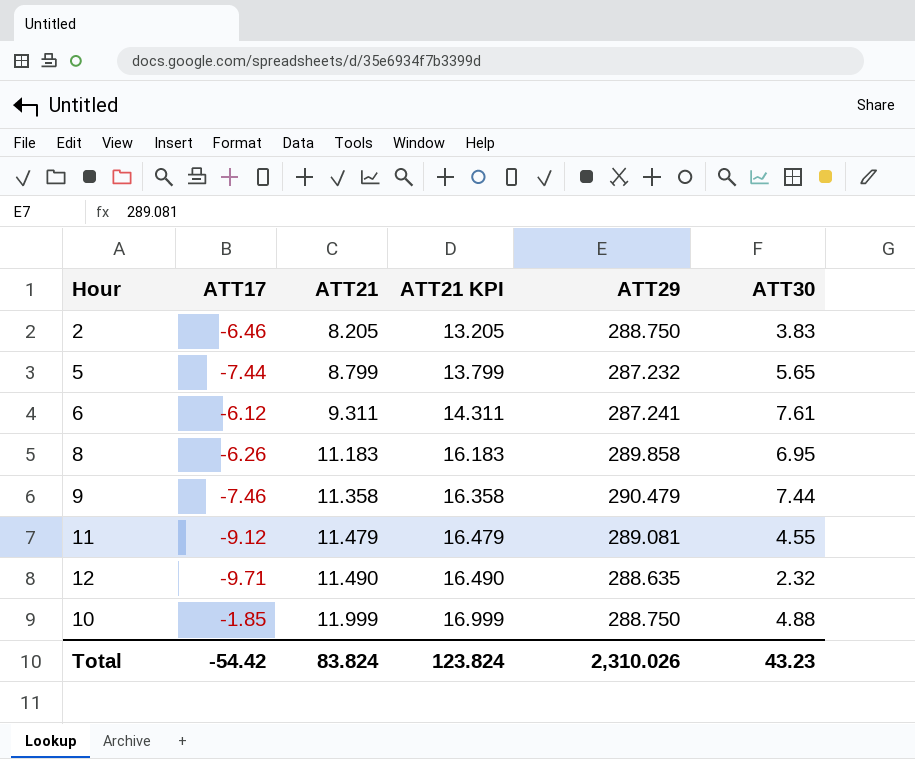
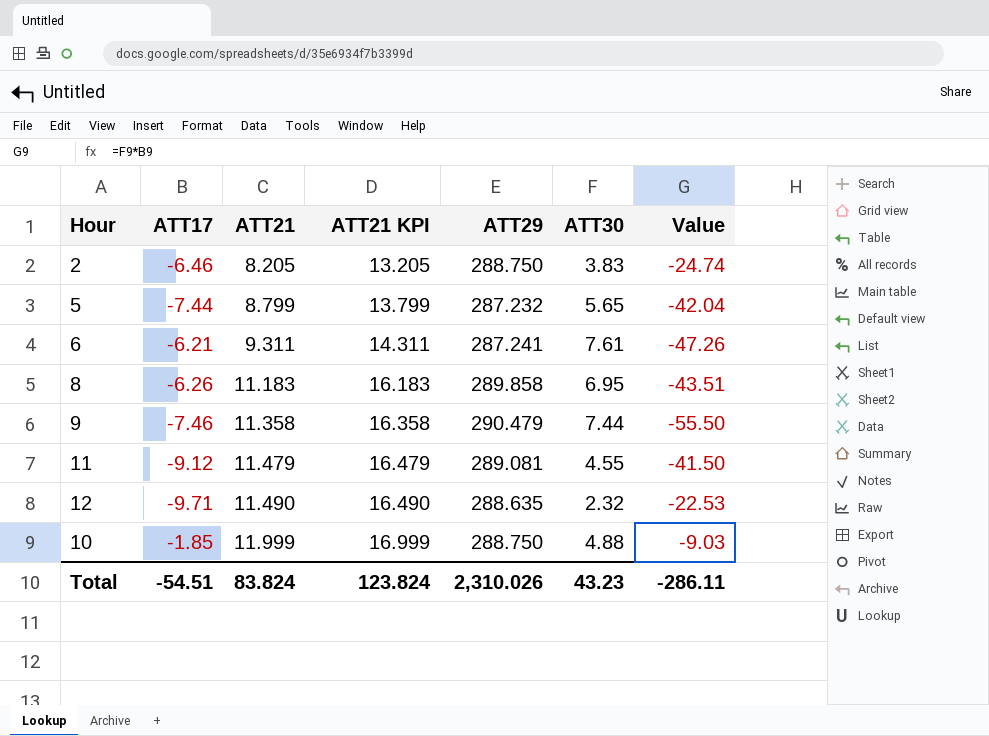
column Value | formula: none -> [ATT17] * [ATT30]
6 | ATT17: -6.12 -> -6.21
Total | ATT17: -54.42 -> -54.51

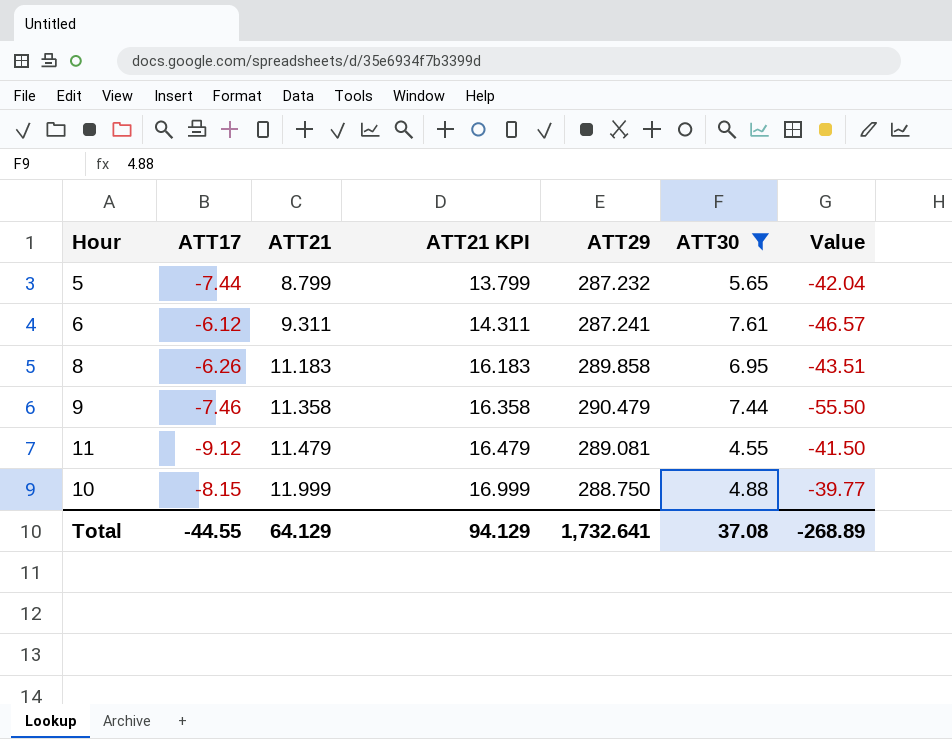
filter: none -> ATT30 >= 4.55
6 | ATT17: -6.21 -> -6.12
6 | Value: -47.26 -> -46.57
10 | ATT17: -1.85 -> -8.15
10 | Value: -9.03 -> -39.77
Total | ATT17: -54.51 -> -44.55
Total | ATT21: 83.824 -> 64.129
Total | ATT21 KPI: 123.824 -> 94.129
Total | ATT29: 2,310.026 -> 1,732.641
Total | ATT30: 43.23 -> 37.08
Total | Value: -286.11 -> -268.89

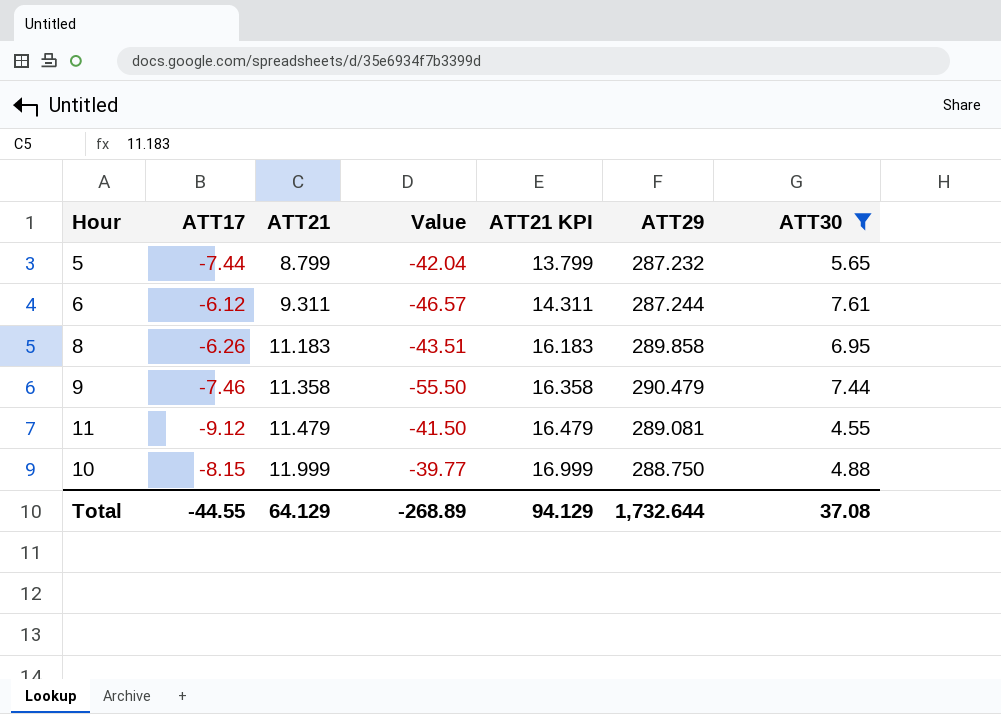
column Value | position: 7 -> 4
6 | ATT29: 287.241 -> 287.244
Total | ATT29: 1,732.641 -> 1,732.644

